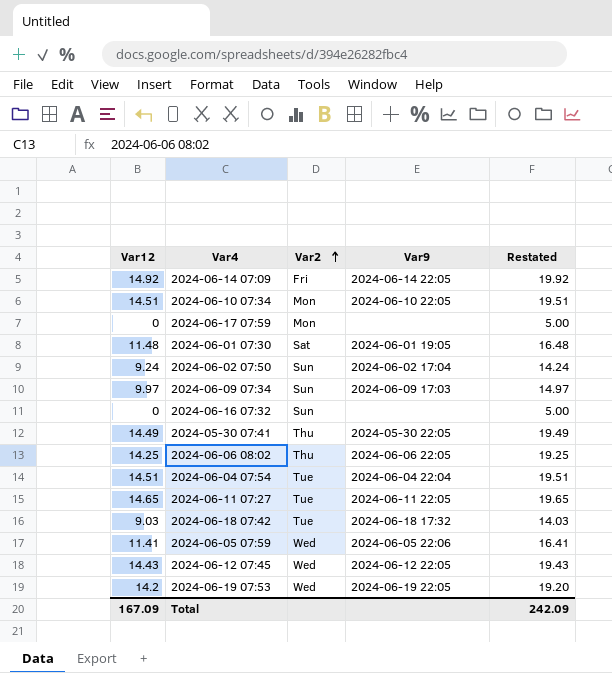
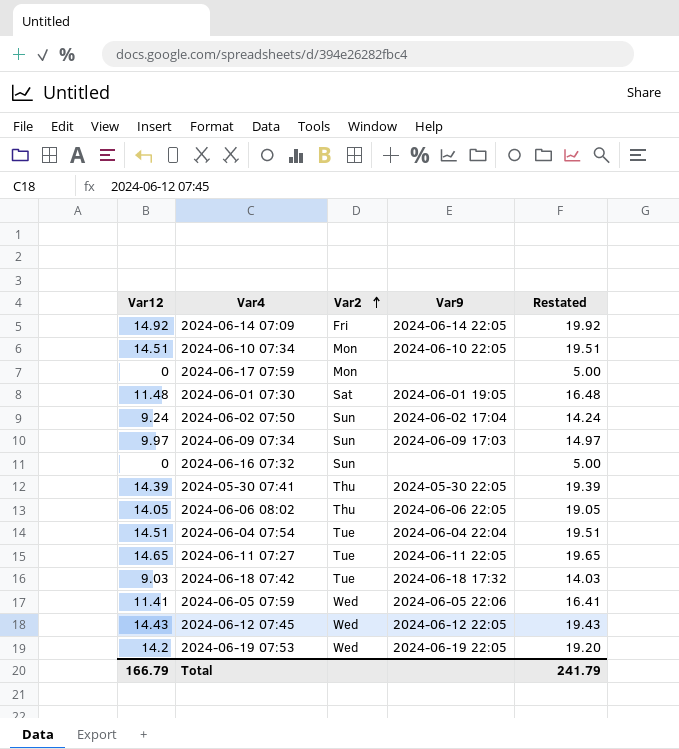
2024-05-30 07:41 | Var12: 14.49 -> 14.39
2024-05-30 07:41 | Restated: 19.49 -> 19.39
2024-06-06 08:02 | Var12: 14.25 -> 14.05
2024-06-06 08:02 | Restated: 19.25 -> 19.05
Total | Var12: 167.09 -> 166.79
Total | Restated: 242.09 -> 241.79

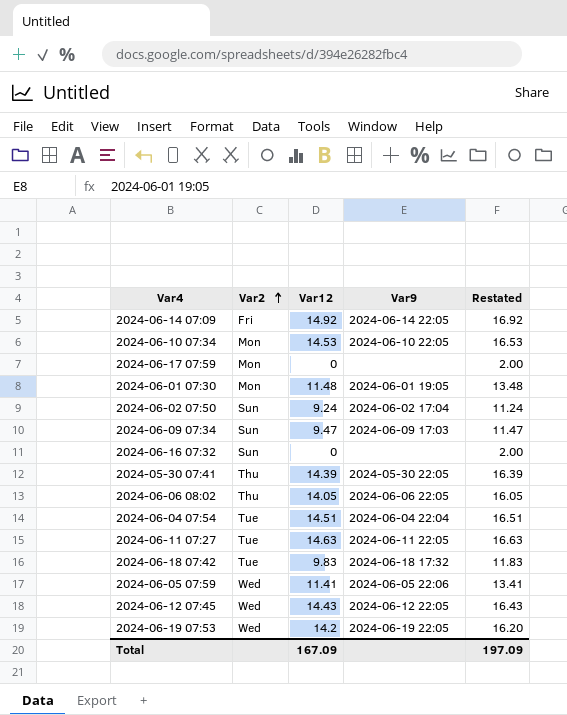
column Var12 | position: 1 -> 3
column Restated | formula: [Var12] + 5 -> [Var12] + 2
2024-06-10 07:34 | Var12: 14.51 -> 14.53
2024-06-01 07:30 | Var2: Sat -> Mon
2024-06-09 07:34 | Var12: 9.97 -> 9.47
2024-06-11 07:27 | Var12: 14.65 -> 14.63
2024-06-18 07:42 | Var12: 9.03 -> 9.83
Total | Var12: 166.79 -> 167.09
Total | Restated: 241.79 -> 197.09

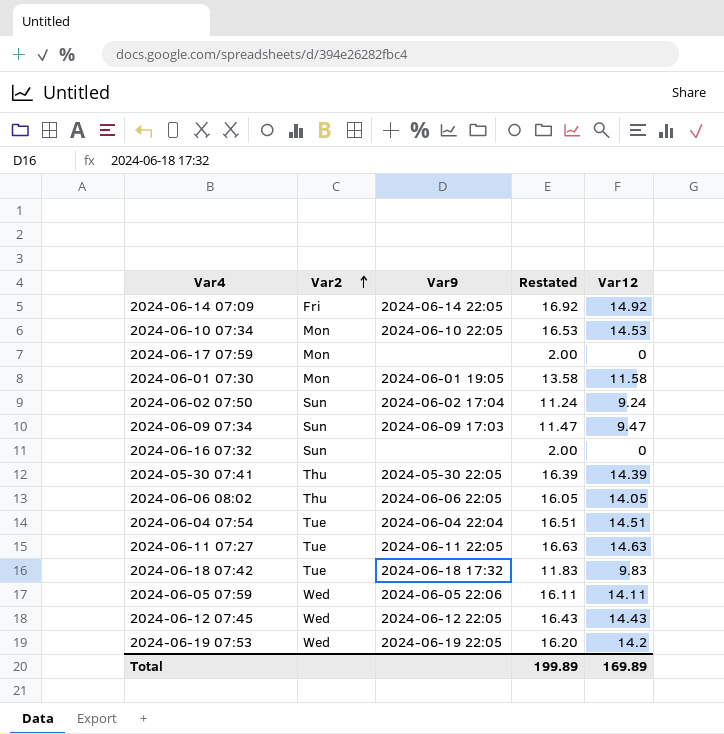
column Var12 | position: 3 -> 5
2024-06-01 07:30 | Restated: 13.48 -> 13.58
2024-06-01 07:30 | Var12: 11.48 -> 11.58
2024-06-05 07:59 | Restated: 13.41 -> 16.11
2024-06-05 07:59 | Var12: 11.41 -> 14.11
Total | Restated: 197.09 -> 199.89
Total | Var12: 167.09 -> 169.89

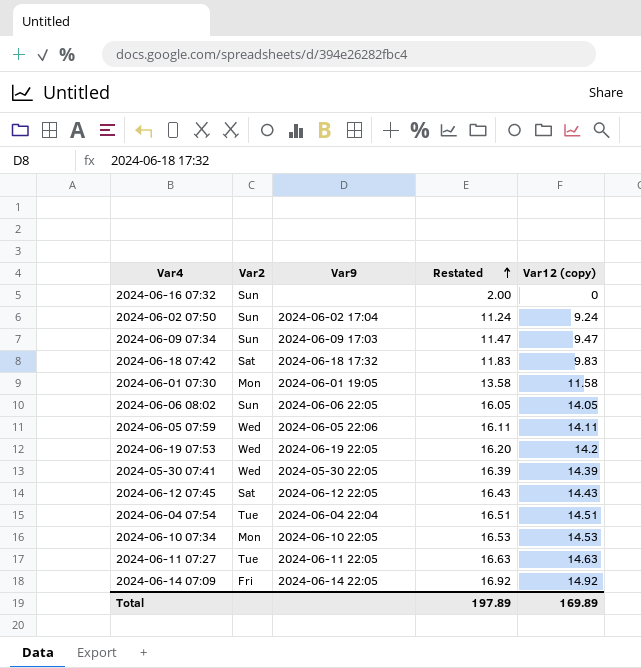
row order: Var2 ascending -> Restated ascending
column name: Var12 -> Var12 (copy)
row 2024-06-17 07:59: Mon | none | 2.00 | 0 -> none
2024-06-18 07:42 | Var2: Tue -> Sat
2024-06-06 08:02 | Var2: Thu -> Sun
2024-05-30 07:41 | Var2: Thu -> Wed
2024-06-12 07:45 | Var2: Wed -> Sat
Total | Restated: 199.89 -> 197.89

